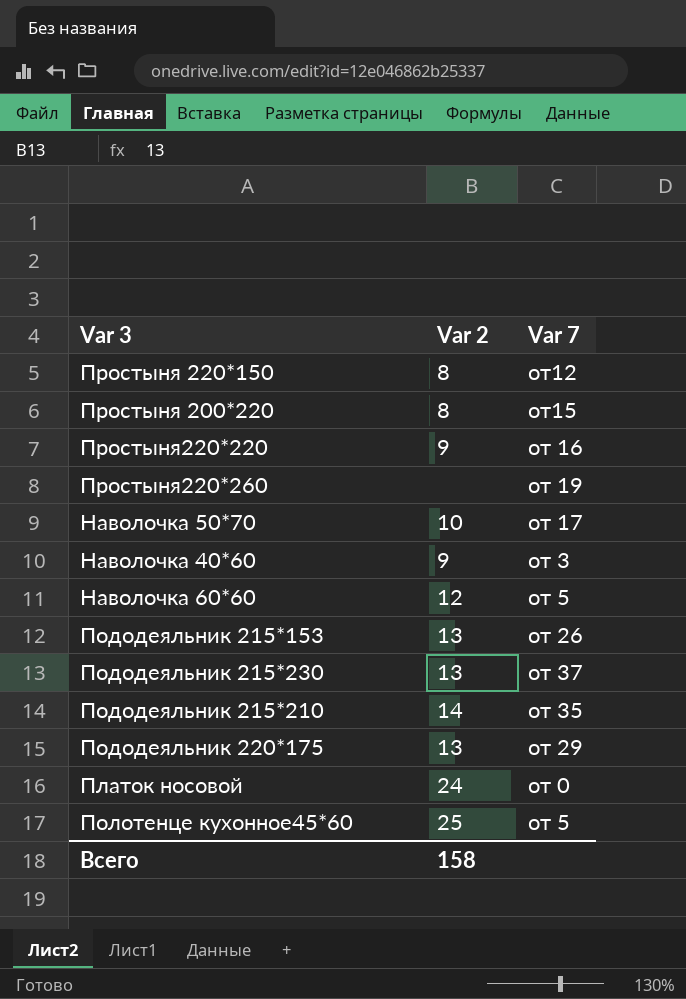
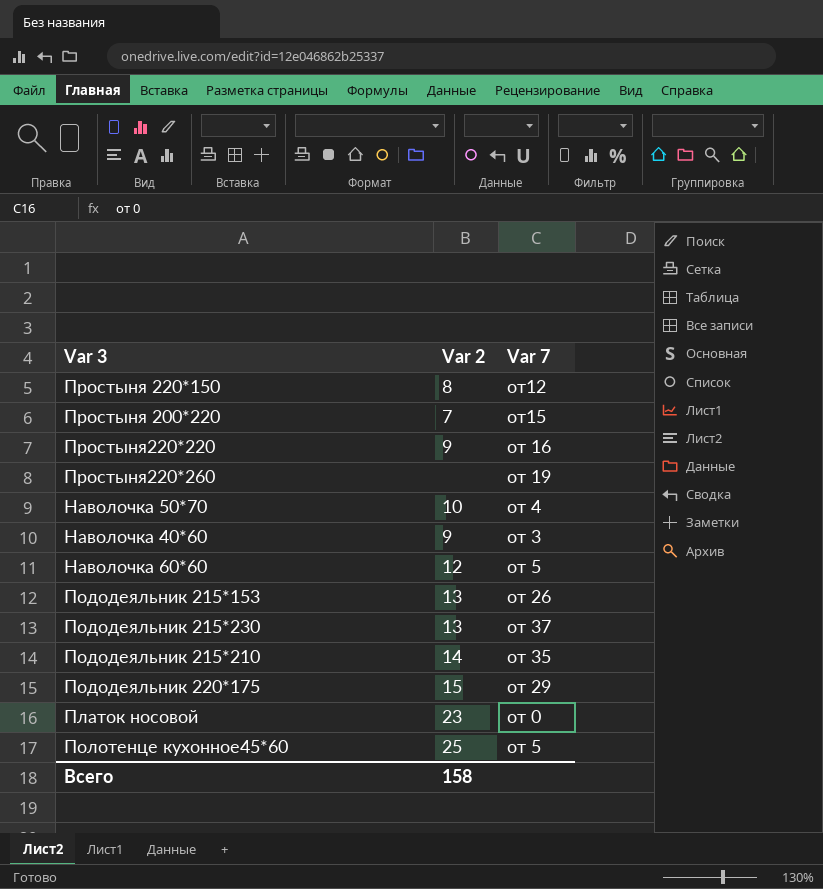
Простыня 200*220 | Var 2: 8 -> 7
Наволочка 50*70 | Var 7: от 17 -> от 4
Пододеяльник 220*175 | Var 2: 13 -> 15
Платок носовой | Var 2: 24 -> 23

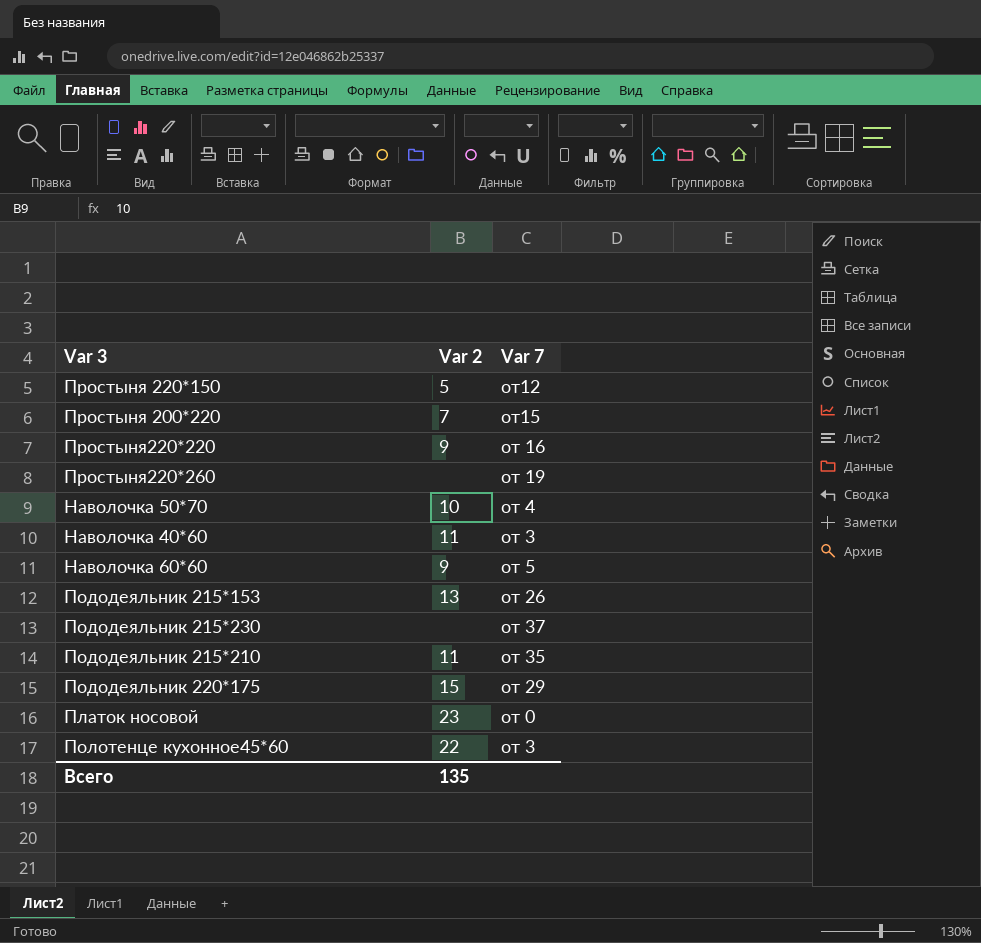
Простыня 220*150 | Var 2: 8 -> 5
Наволочка 40*60 | Var 2: 9 -> 11
Наволочка 60*60 | Var 2: 12 -> 9
Пододеяльник 215*230 | Var 2: 13 -> none
Пододеяльник 215*210 | Var 2: 14 -> 11
Полотенце кухонное45*60 | Var 2: 25 -> 22
Полотенце кухонное45*60 | Var 7: от 5 -> от 3
Всего | Var 2: 158 -> 135

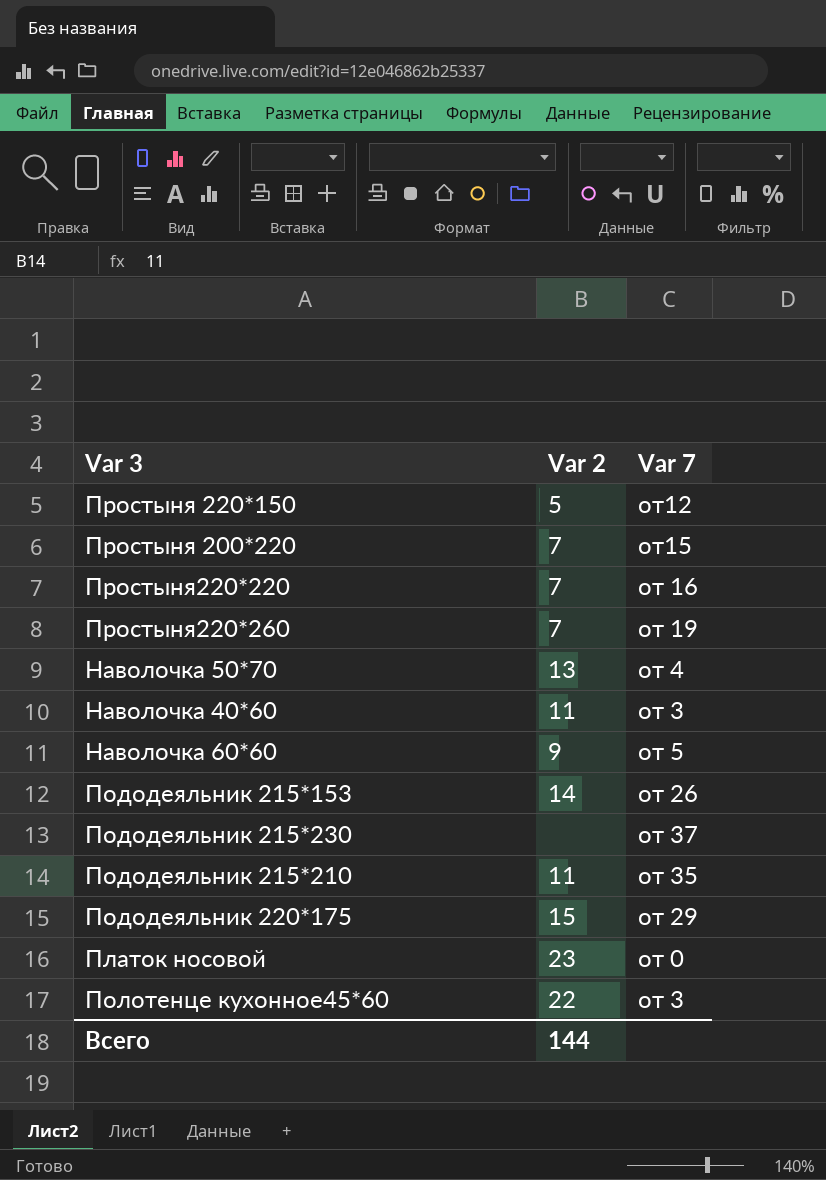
Простыня220*220 | Var 2: 9 -> 7
Простыня220*260 | Var 2: none -> 7
Наволочка 50*70 | Var 2: 10 -> 13
Пододеяльник 215*153 | Var 2: 13 -> 14
Всего | Var 2: 135 -> 144

